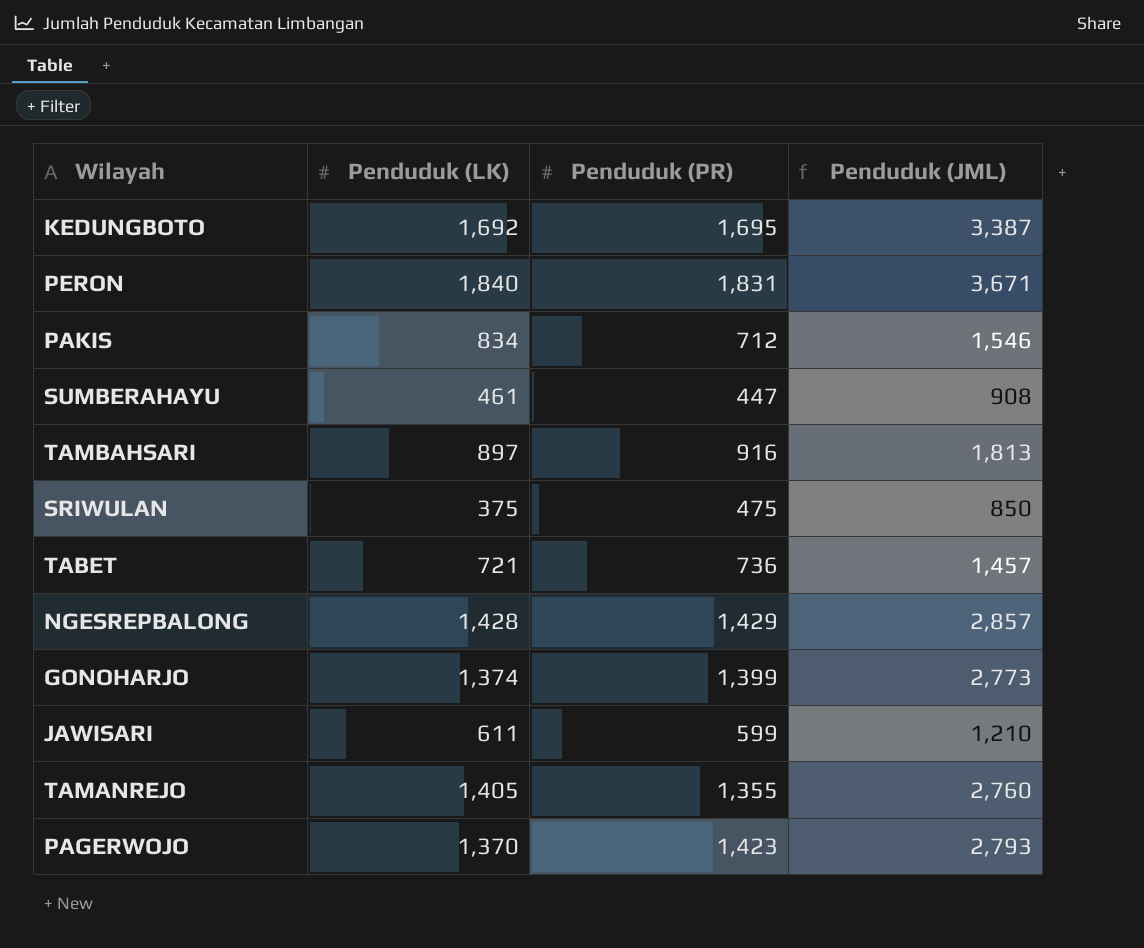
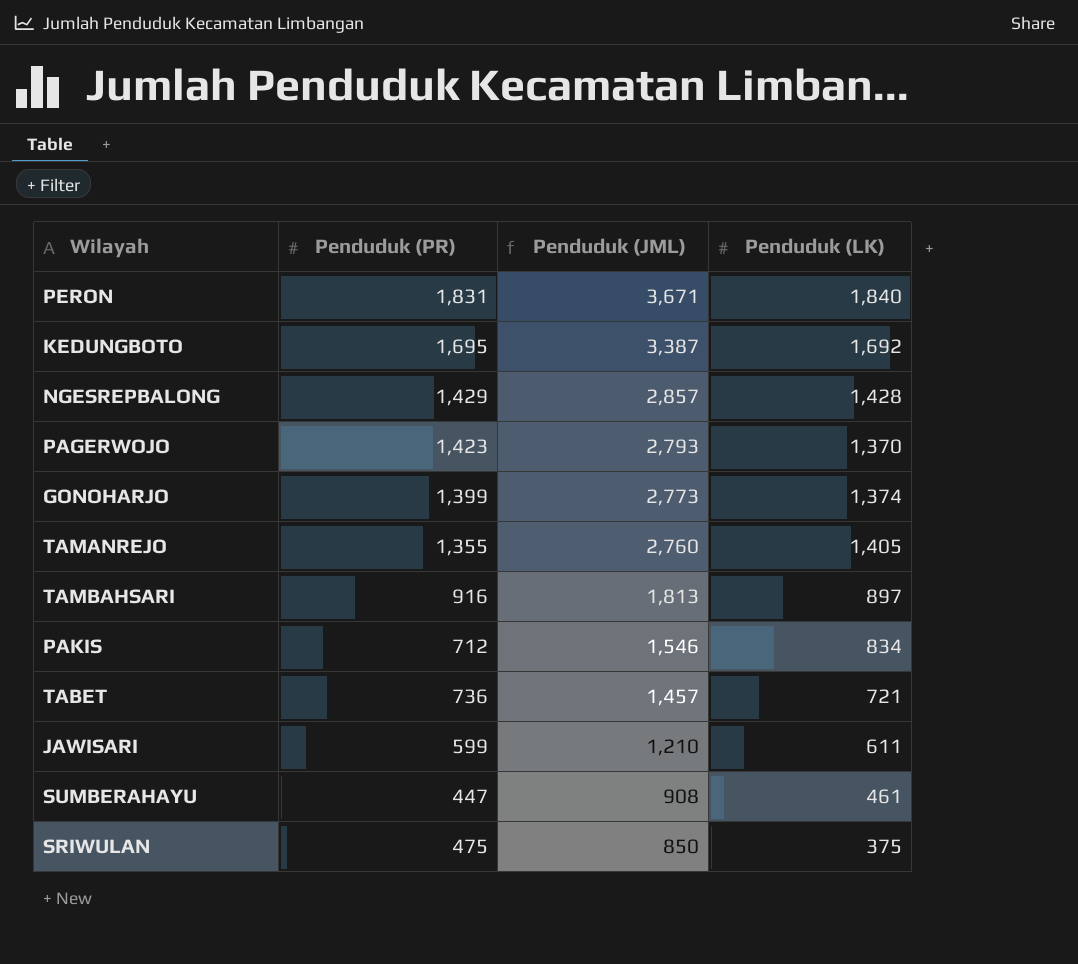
row order: none -> Penduduk (JML) descending
column Penduduk (LK) | position: 2 -> 4

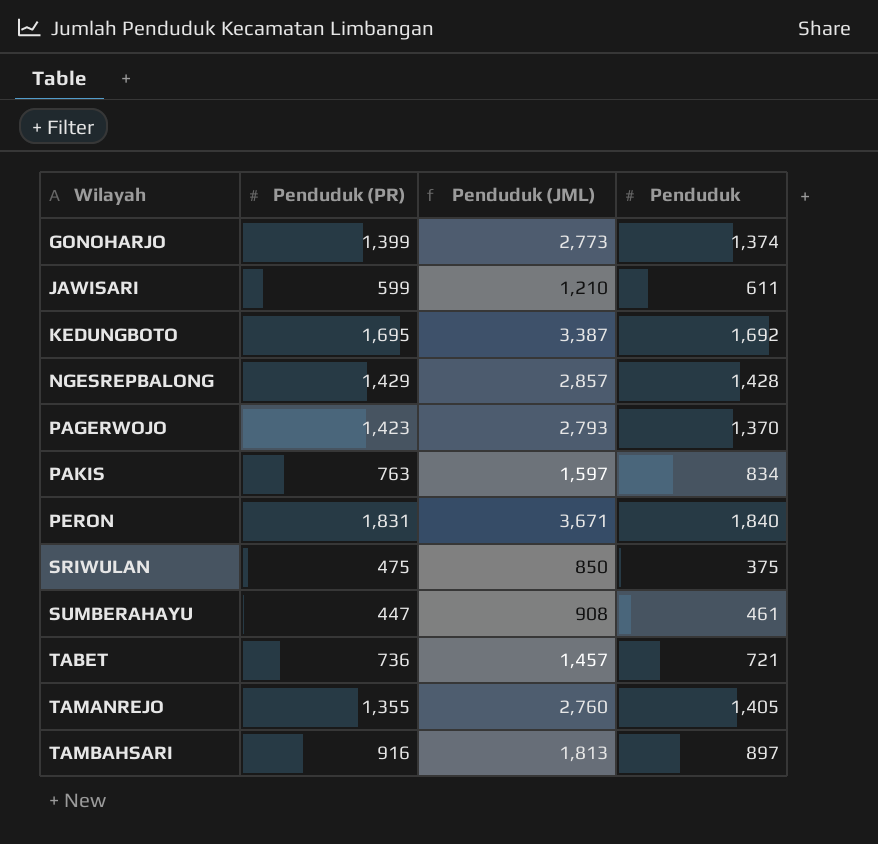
row order: Penduduk (JML) descending -> Wilayah ascending
column name: Penduduk (LK) -> Penduduk
PAKIS | Penduduk (PR): 712 -> 763
PAKIS | Penduduk (JML): 1,546 -> 1,597

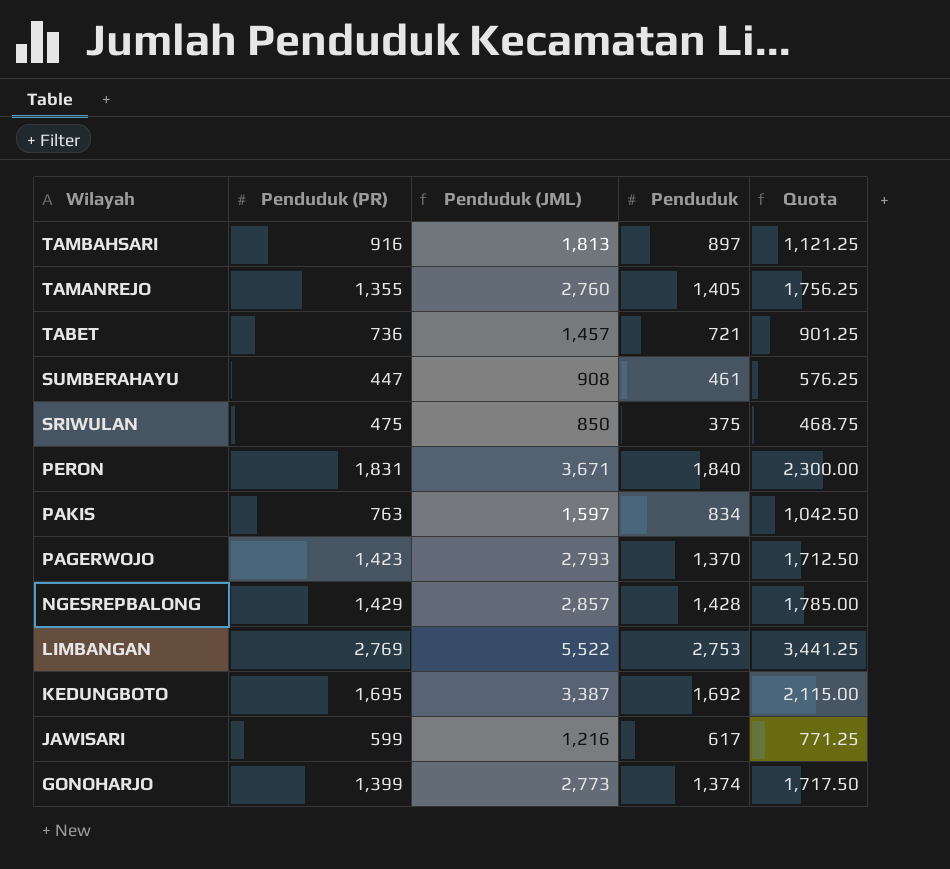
row order: Wilayah ascending -> Wilayah descending
column Quota | formula: none -> [Penduduk] * 1.25
row LIMBANGAN: none -> 2,769 | 5,522 | 2,753 | 3,441.25
JAWISARI | Penduduk (JML): 1,210 -> 1,216
JAWISARI | Penduduk: 611 -> 617

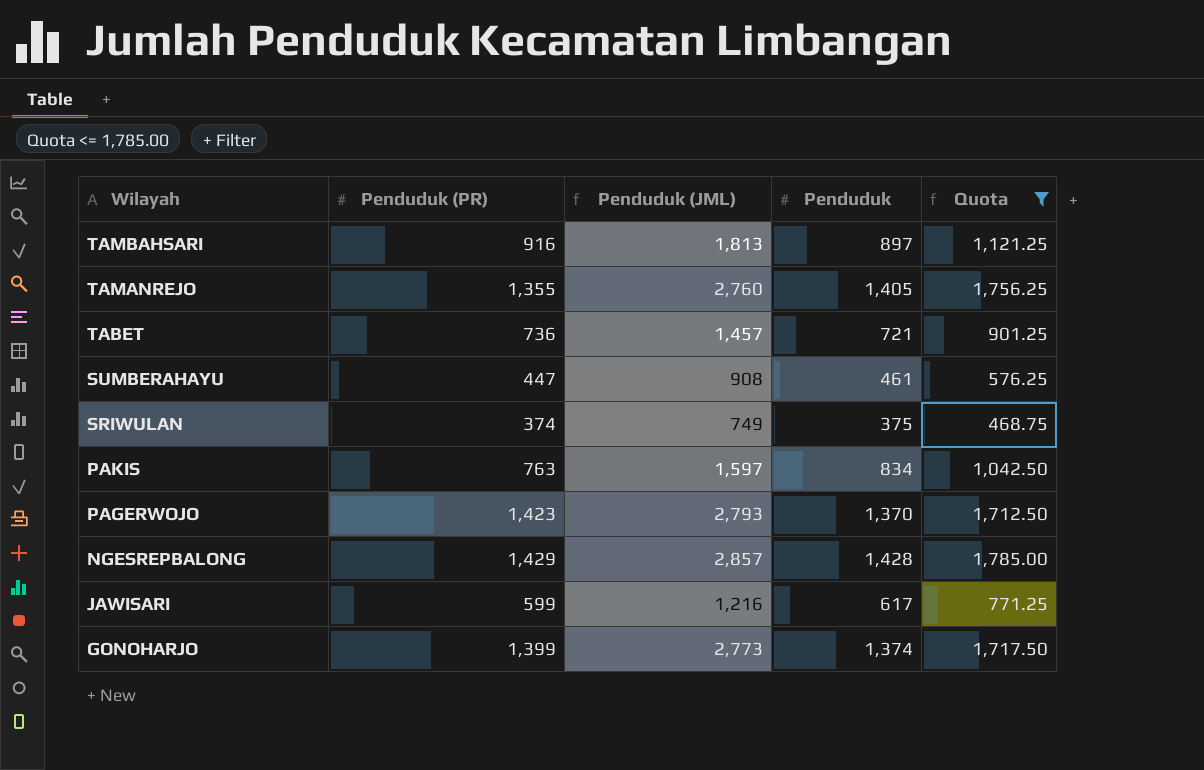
filter: none -> Quota <= 1,785.00
SRIWULAN | Penduduk (PR): 475 -> 374
SRIWULAN | Penduduk (JML): 850 -> 749

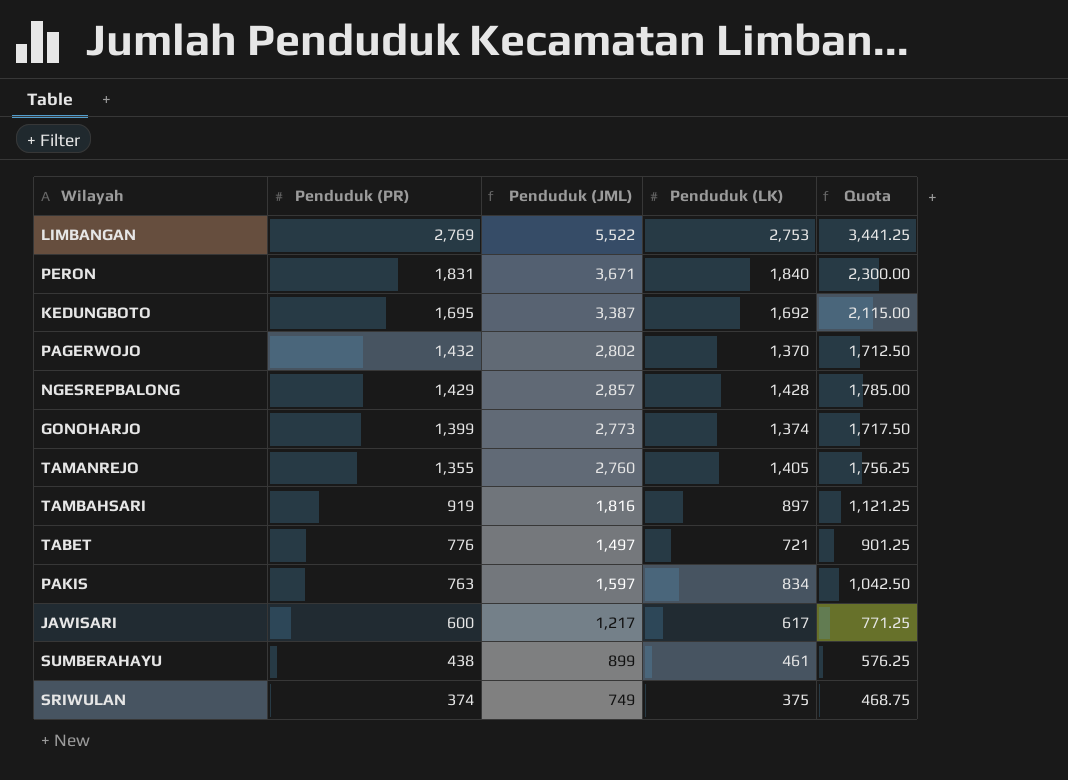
filter: Quota <= 1,785.00 -> none
row order: Wilayah descending -> Penduduk (PR) descending
column name: Penduduk -> Penduduk (LK)
PAGERWOJO | Penduduk (PR): 1,423 -> 1,432
PAGERWOJO | Penduduk (JML): 2,793 -> 2,802
TAMBAHSARI | Penduduk (PR): 916 -> 919
TAMBAHSARI | Penduduk (JML): 1,813 -> 1,816
TABET | Penduduk (PR): 736 -> 776
TABET | Penduduk (JML): 1,457 -> 1,497
JAWISARI | Penduduk (PR): 599 -> 600
JAWISARI | Penduduk (JML): 1,216 -> 1,217
SUMBERAHAYU | Penduduk (PR): 447 -> 438
SUMBERAHAYU | Penduduk (JML): 908 -> 899

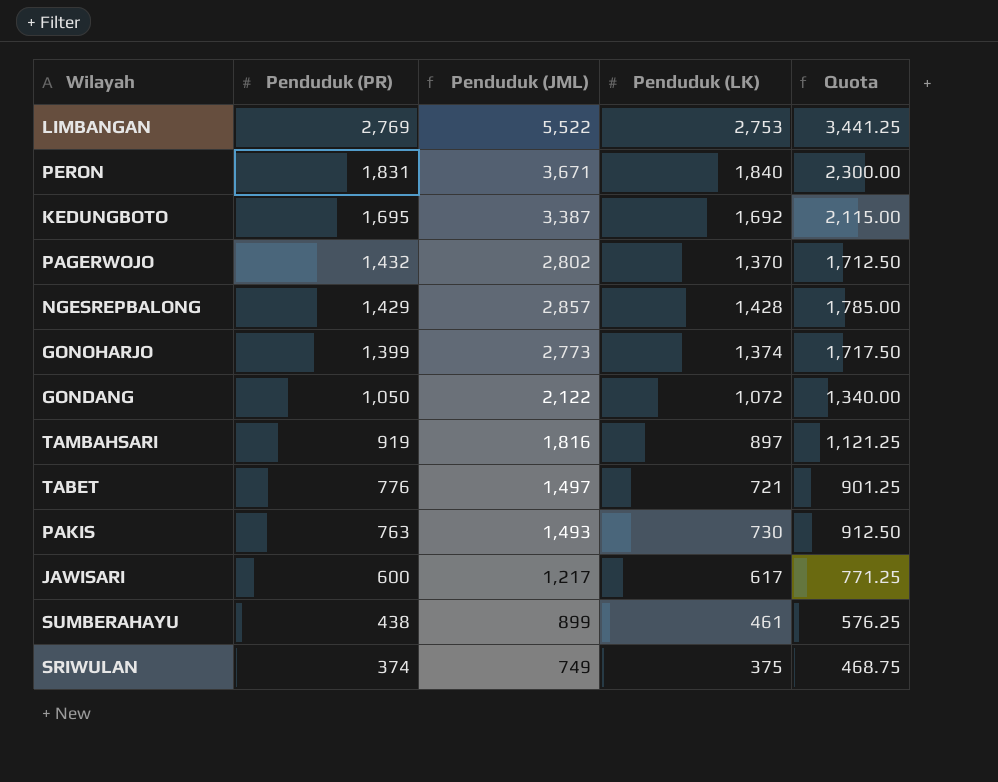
row TAMANREJO: 1,355 | 2,760 | 1,405 | 1,756.25 -> none
row GONDANG: none -> 1,050 | 2,122 | 1,072 | 1,340.00
PAKIS | Penduduk (JML): 1,597 -> 1,493
PAKIS | Penduduk (LK): 834 -> 730
PAKIS | Quota: 1,042.50 -> 912.50

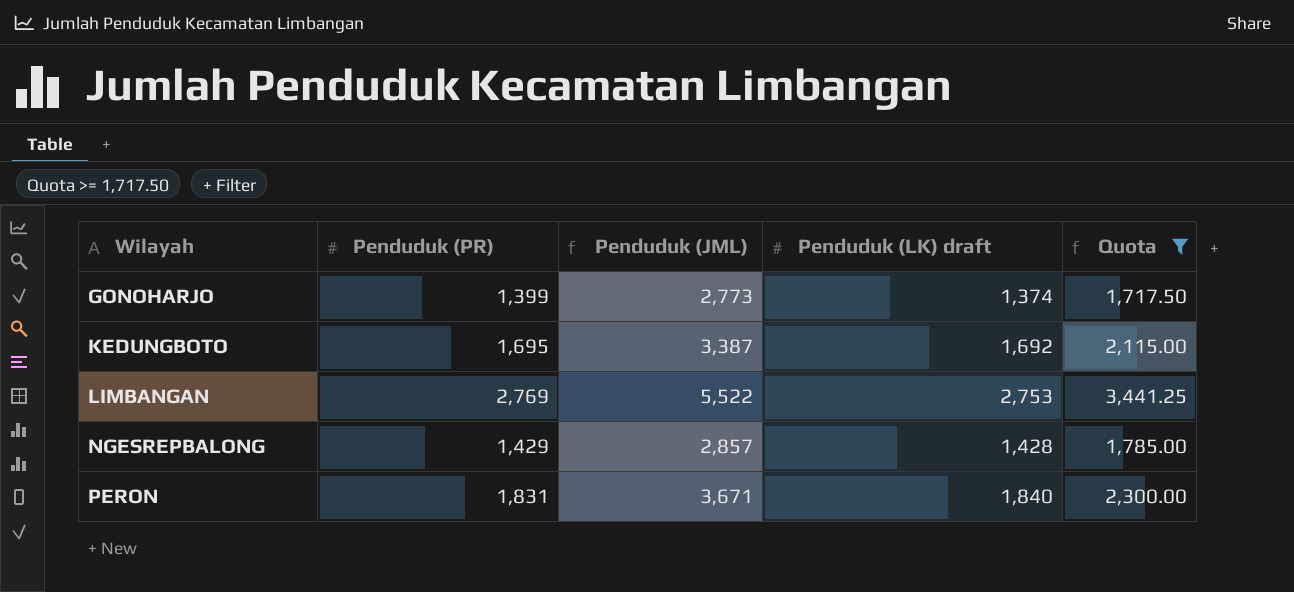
filter: none -> Quota >= 1,717.50
row order: Penduduk (PR) descending -> Wilayah ascending
column name: Penduduk (LK) -> Penduduk (LK) draft

